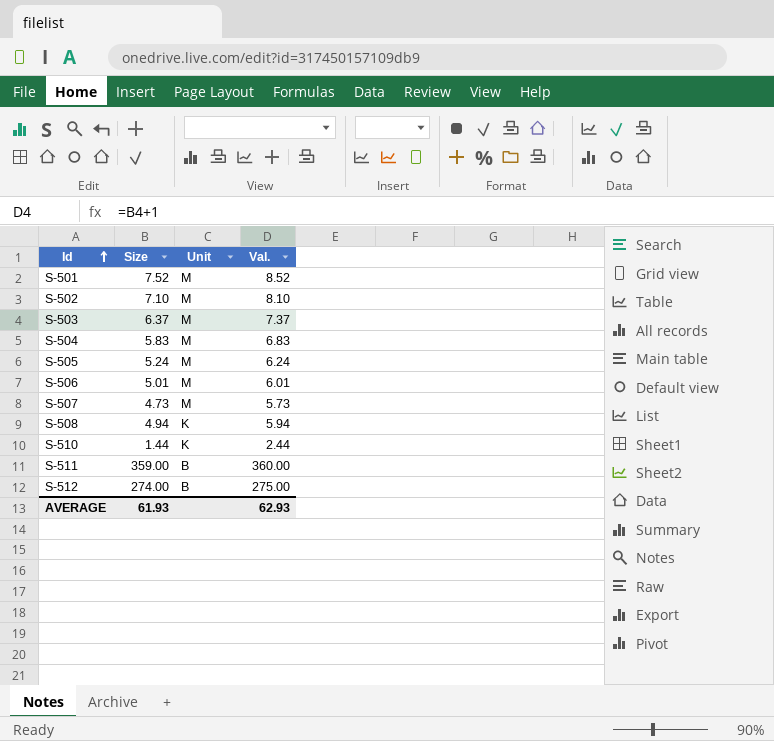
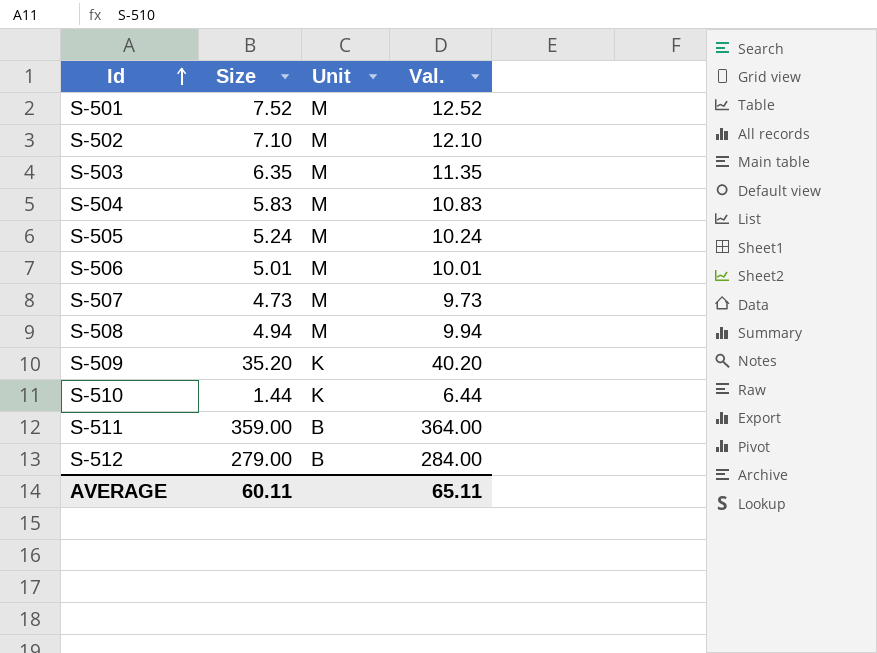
column Val. | formula: [Size] + 1 -> [Size] + 5
S-503 | Size: 6.37 -> 6.35
S-508 | Unit: K -> M
row S-509: none -> 35.20 | K | 40.20
S-512 | Size: 274.00 -> 279.00
AVERAGE | Size: 61.93 -> 60.11
AVERAGE | Val.: 62.93 -> 65.11

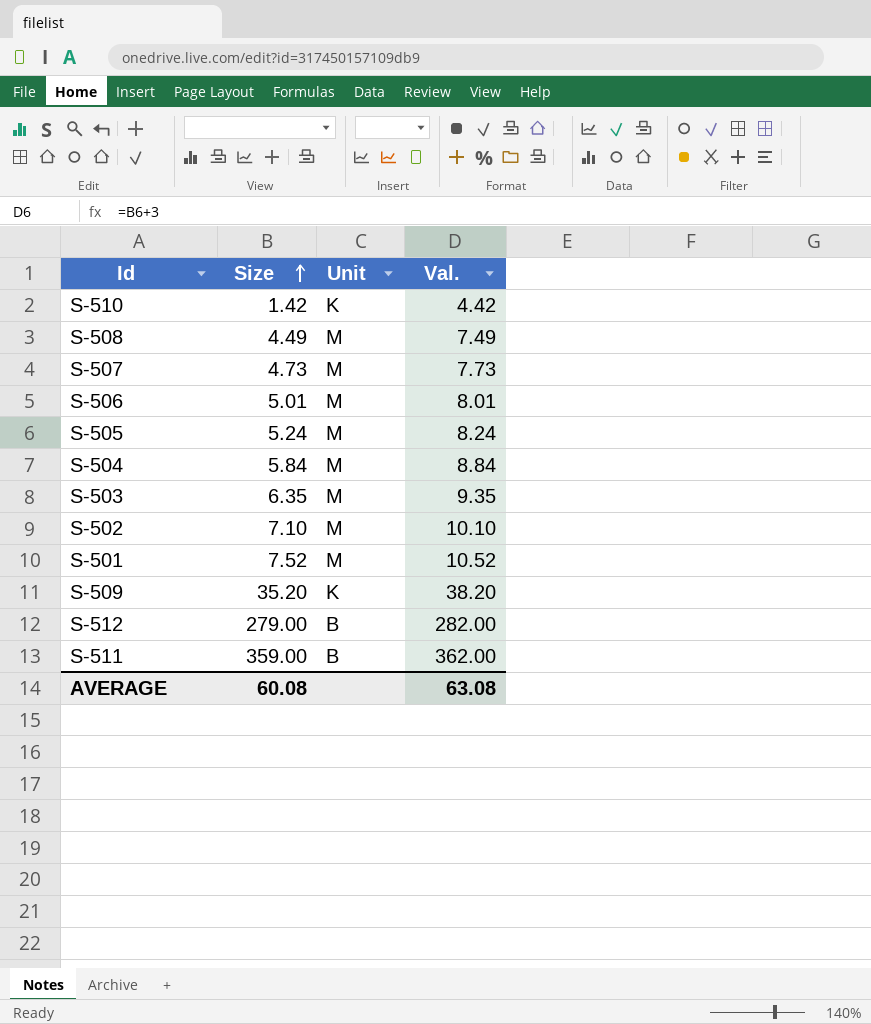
row order: Id ascending -> Size ascending
column Val. | formula: [Size] + 5 -> [Size] + 3
S-510 | Size: 1.44 -> 1.42
S-508 | Size: 4.94 -> 4.49
S-504 | Size: 5.83 -> 5.84
AVERAGE | Size: 60.11 -> 60.08
AVERAGE | Val.: 65.11 -> 63.08

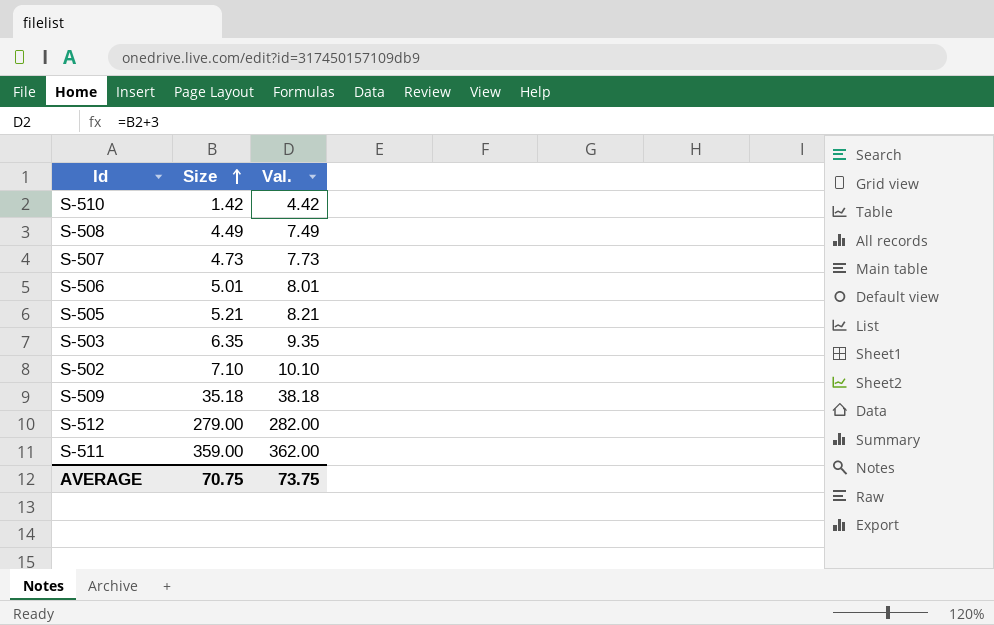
column Unit | position: 3 -> none
row S-504: 5.84 | M | 8.84 -> none
row S-501: 7.52 | M | 10.52 -> none
S-505 | Size: 5.24 -> 5.21
S-505 | Val.: 8.24 -> 8.21
S-509 | Size: 35.20 -> 35.18
S-509 | Val.: 38.20 -> 38.18
AVERAGE | Size: 60.08 -> 70.75
AVERAGE | Val.: 63.08 -> 73.75

